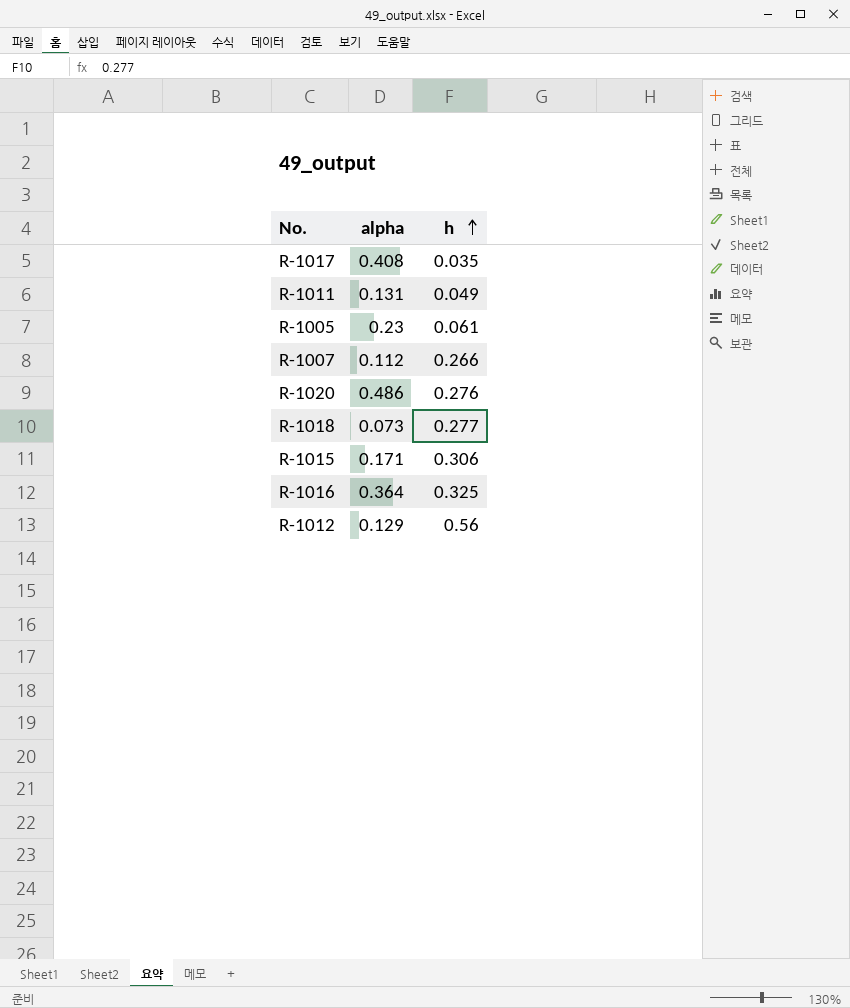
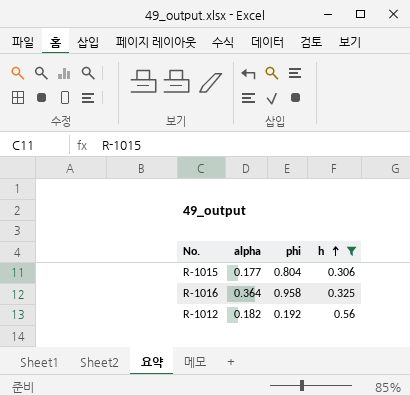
filter: none -> h >= 0.306
column phi | position: none -> 3
R-1015 | alpha: 0.171 -> 0.177
R-1012 | alpha: 0.129 -> 0.182

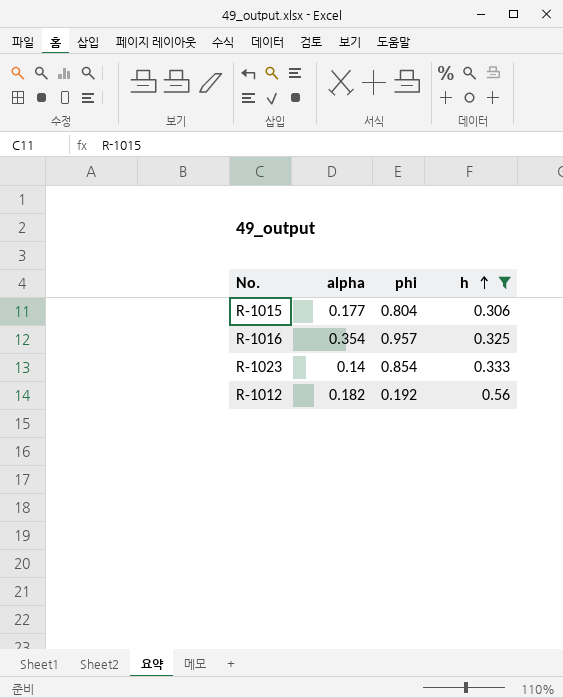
R-1016 | alpha: 0.364 -> 0.354
R-1016 | phi: 0.958 -> 0.957
row R-1023: none -> 0.14 | 0.854 | 0.333

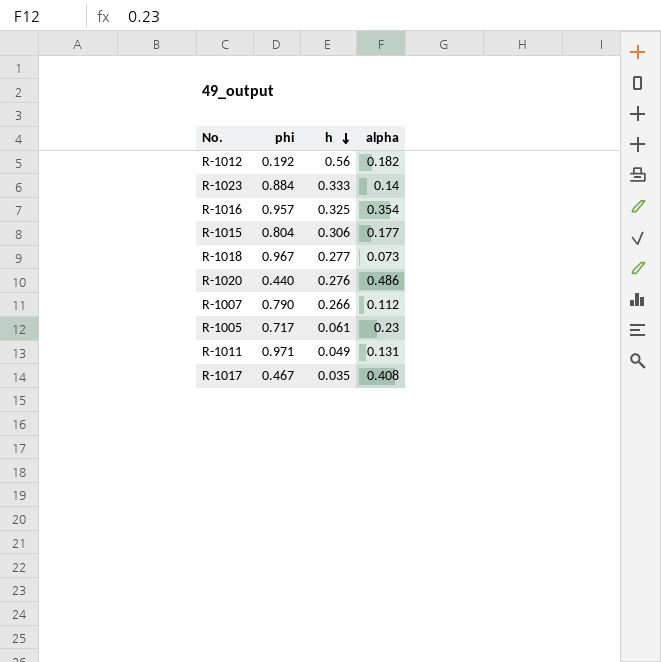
filter: h >= 0.306 -> none
row order: h ascending -> h descending
column alpha | position: 2 -> 4
R-1023 | phi: 0.854 -> 0.884

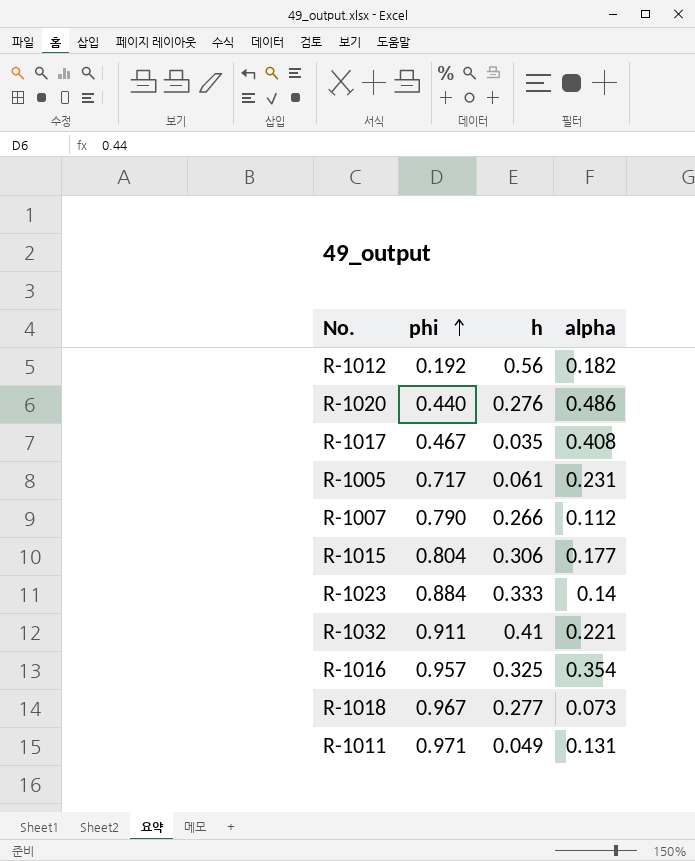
row order: h descending -> phi ascending
R-1005 | alpha: 0.23 -> 0.231
row R-1032: none -> 0.911 | 0.41 | 0.221

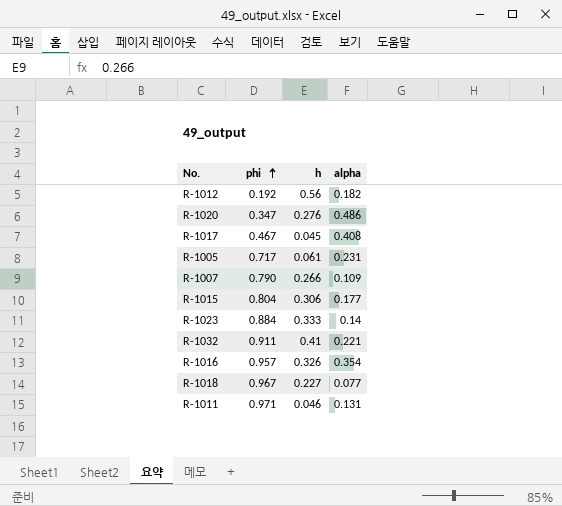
R-1020 | phi: 0.440 -> 0.347
R-1017 | h: 0.035 -> 0.045
R-1007 | alpha: 0.112 -> 0.109
R-1016 | h: 0.325 -> 0.326
R-1018 | h: 0.277 -> 0.227
R-1018 | alpha: 0.073 -> 0.077
R-1011 | h: 0.049 -> 0.046

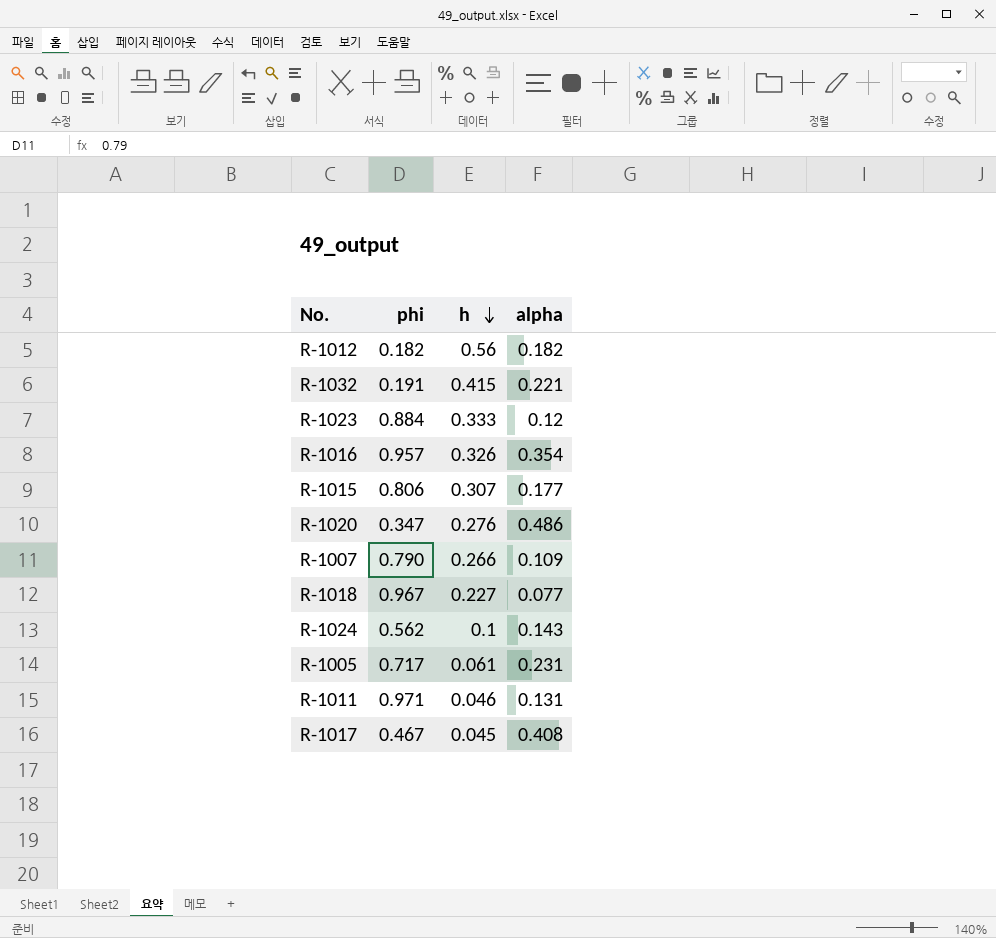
row order: phi ascending -> h descending
R-1012 | phi: 0.192 -> 0.182
R-1032 | phi: 0.911 -> 0.191
R-1032 | h: 0.41 -> 0.415
R-1023 | alpha: 0.14 -> 0.12
R-1015 | phi: 0.804 -> 0.806
R-1015 | h: 0.306 -> 0.307
row R-1024: none -> 0.562 | 0.1 | 0.143

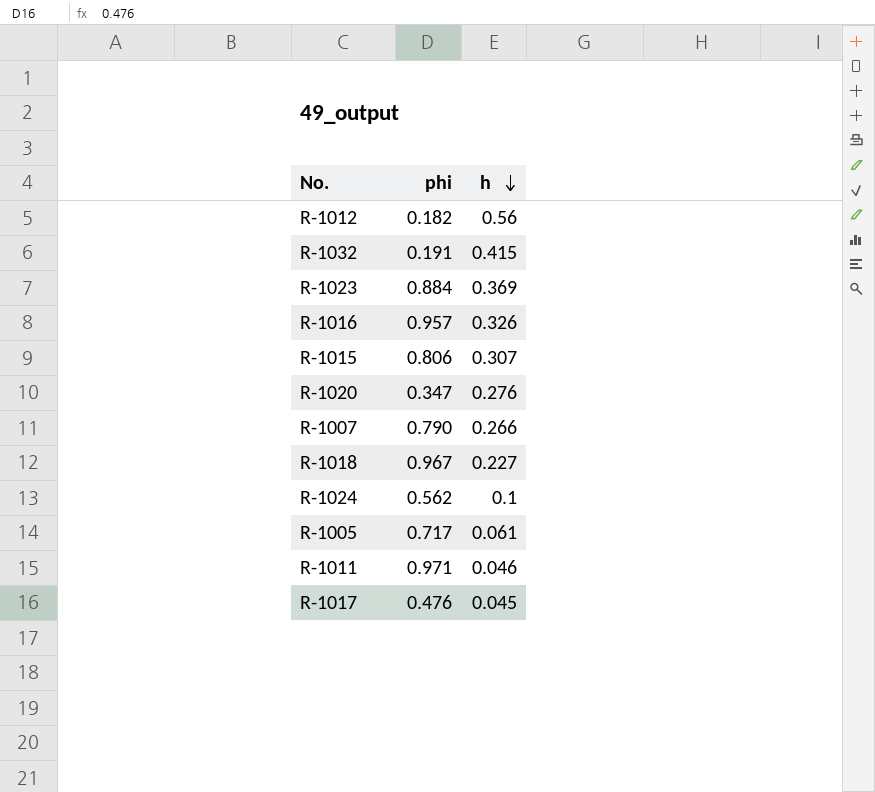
column alpha | position: 4 -> none
R-1023 | h: 0.333 -> 0.369
R-1017 | phi: 0.467 -> 0.476

